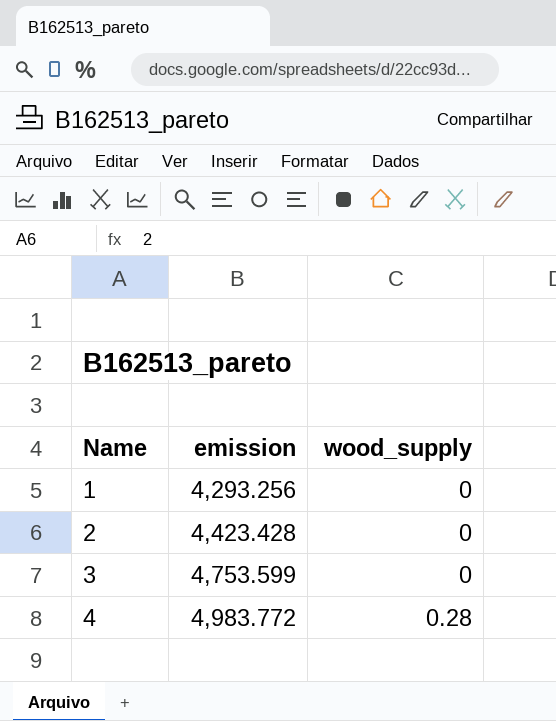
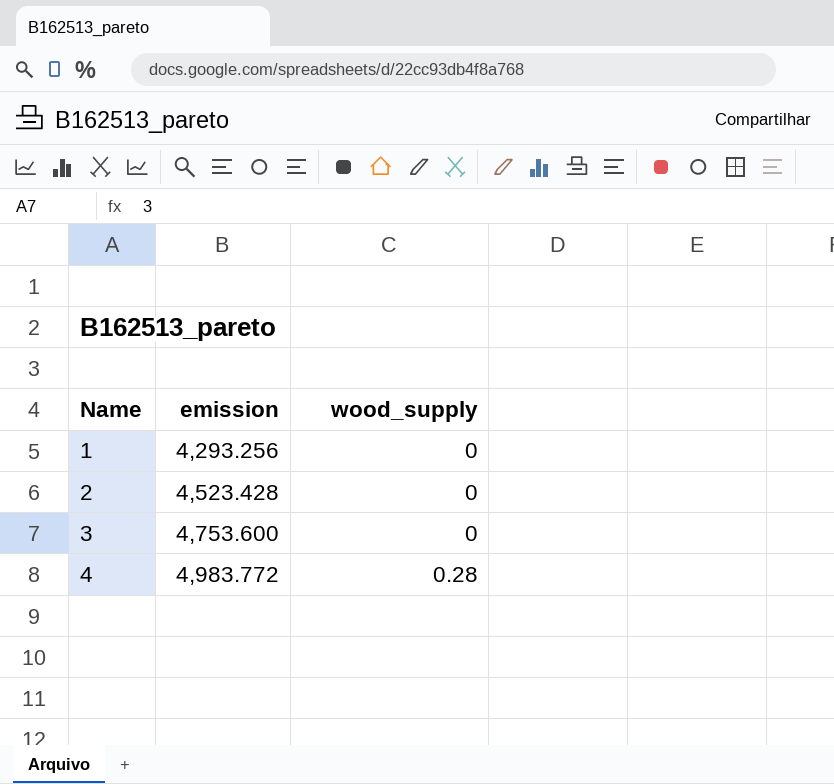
2 | emission: 4,423.428 -> 4,523.428
3 | emission: 4,753.599 -> 4,753.600

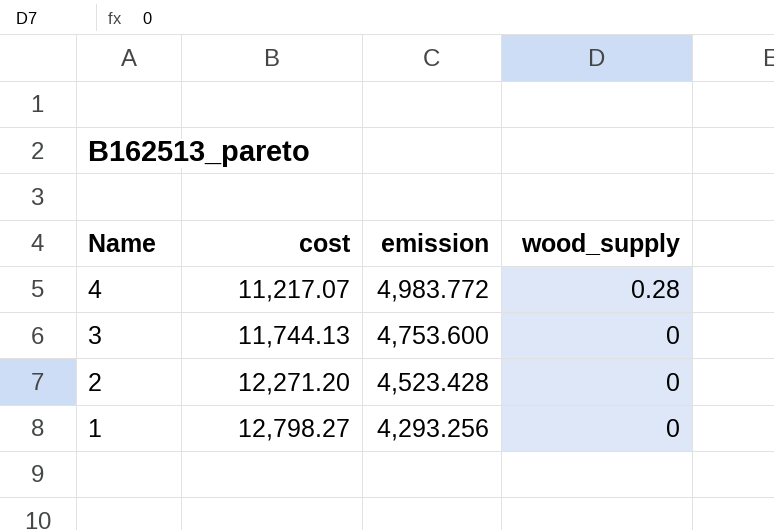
row order: Name ascending -> Name descending
column cost | position: none -> 2

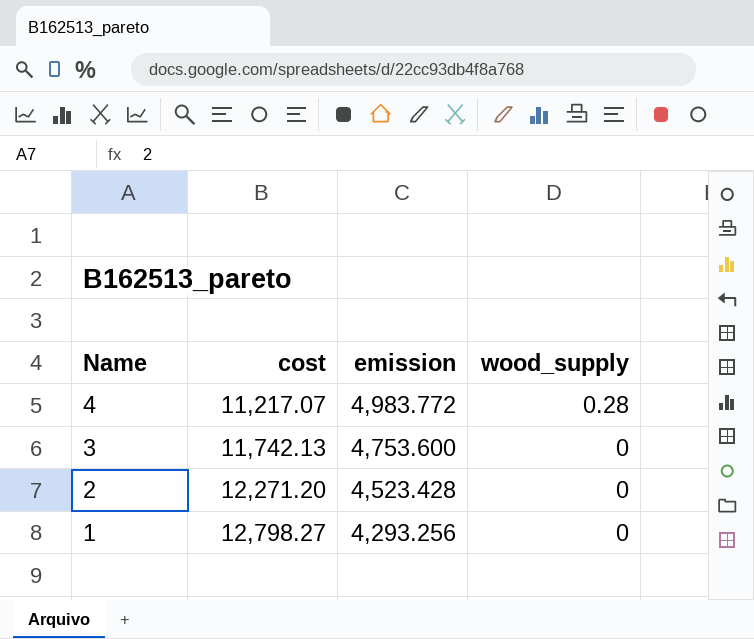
3 | cost: 11,744.13 -> 11,742.13

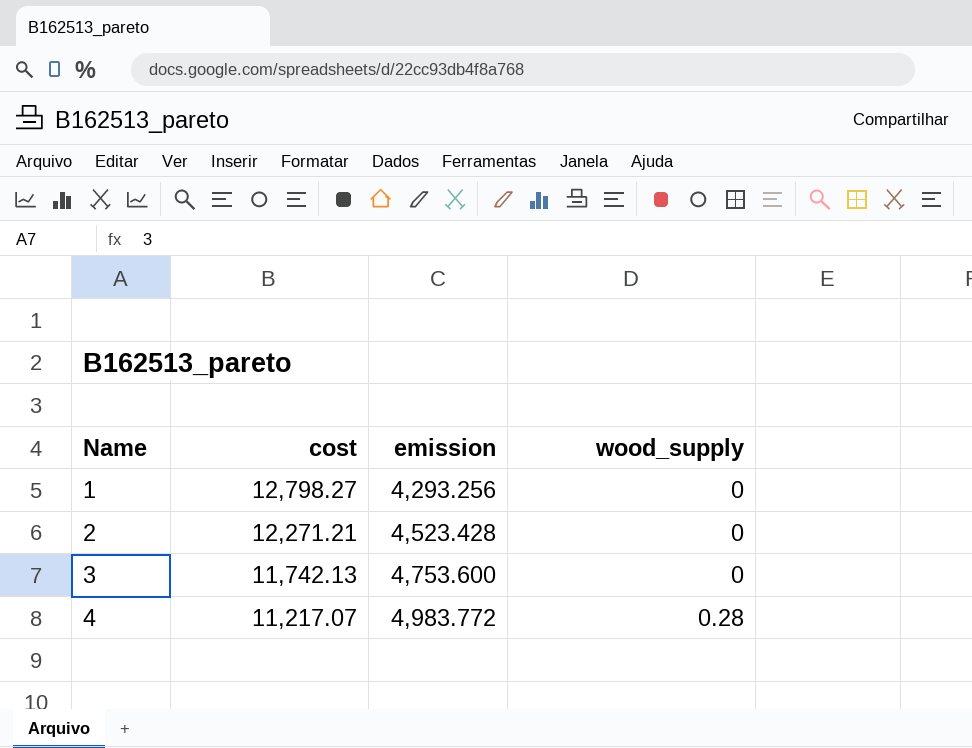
row order: Name descending -> Name ascending
2 | cost: 12,271.20 -> 12,271.21

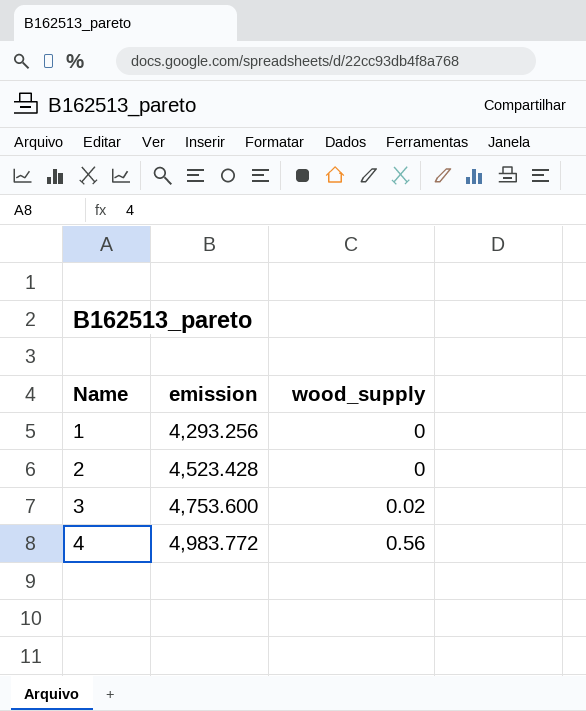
column cost | position: 2 -> none
3 | wood_supply: 0 -> 0.02
4 | wood_supply: 0.28 -> 0.56

